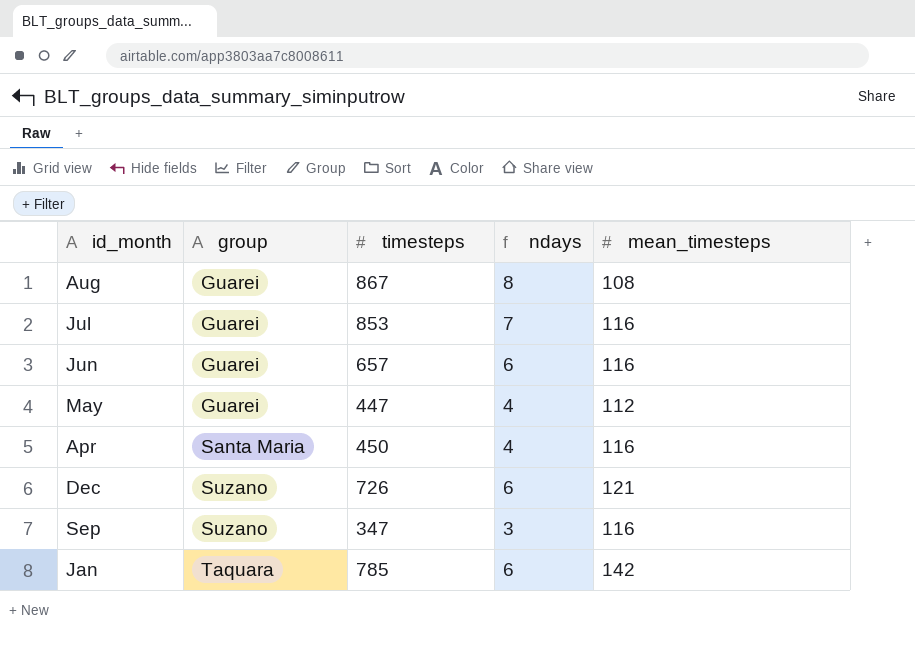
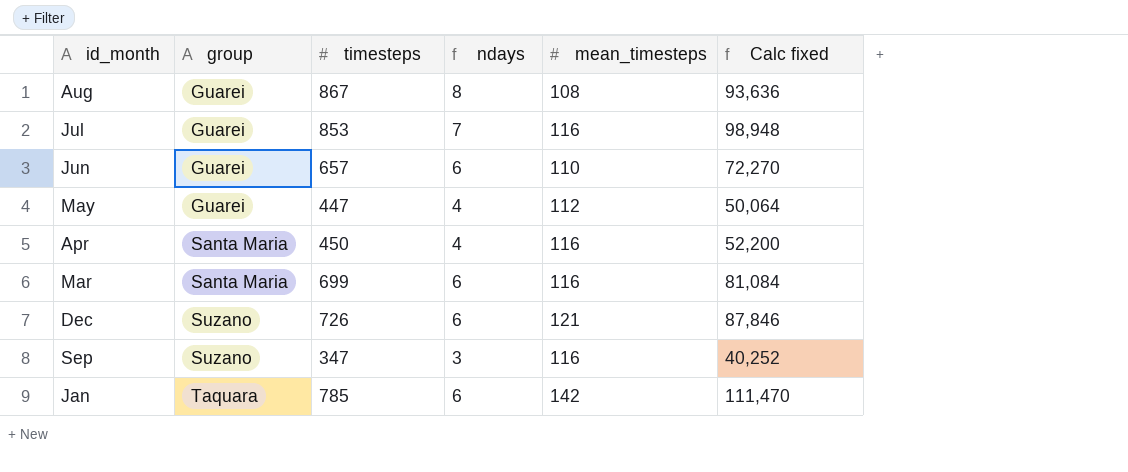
column Calc fixed | formula: none -> [timesteps] * [mean_timesteps]
Jun | mean_timesteps: 116 -> 110
row Mar: none -> Santa Maria | 699 | 6 | 116 | 81,084

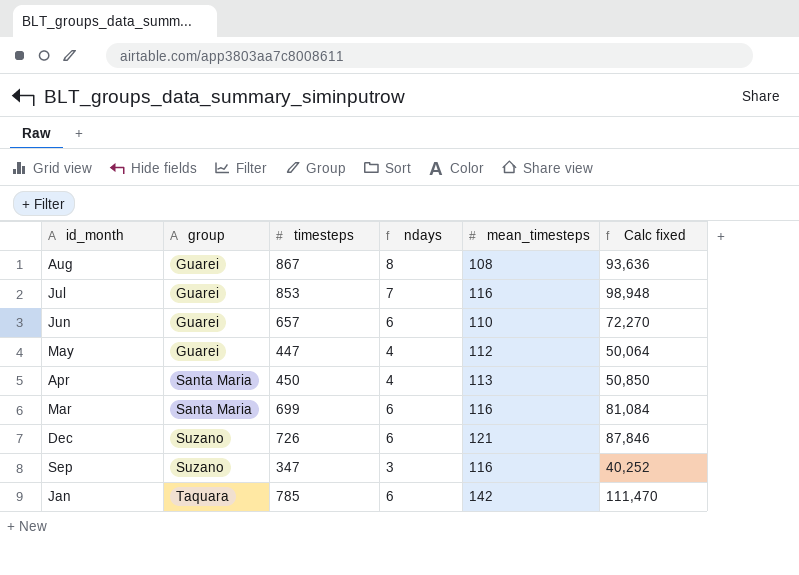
Apr | mean_timesteps: 116 -> 113
Apr | Calc fixed: 52,200 -> 50,850

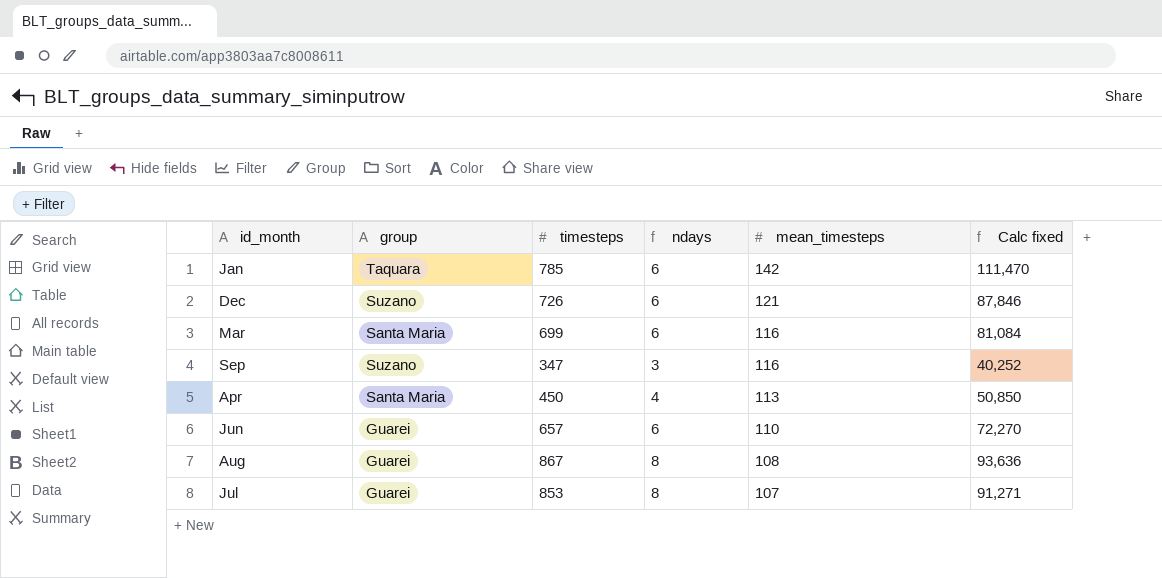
row order: group ascending -> mean_timesteps descending
row May: Guarei | 447 | 4 | 112 | 50,064 -> none
Jul | ndays: 7 -> 8
Jul | mean_timesteps: 116 -> 107
Jul | Calc fixed: 98,948 -> 91,271

